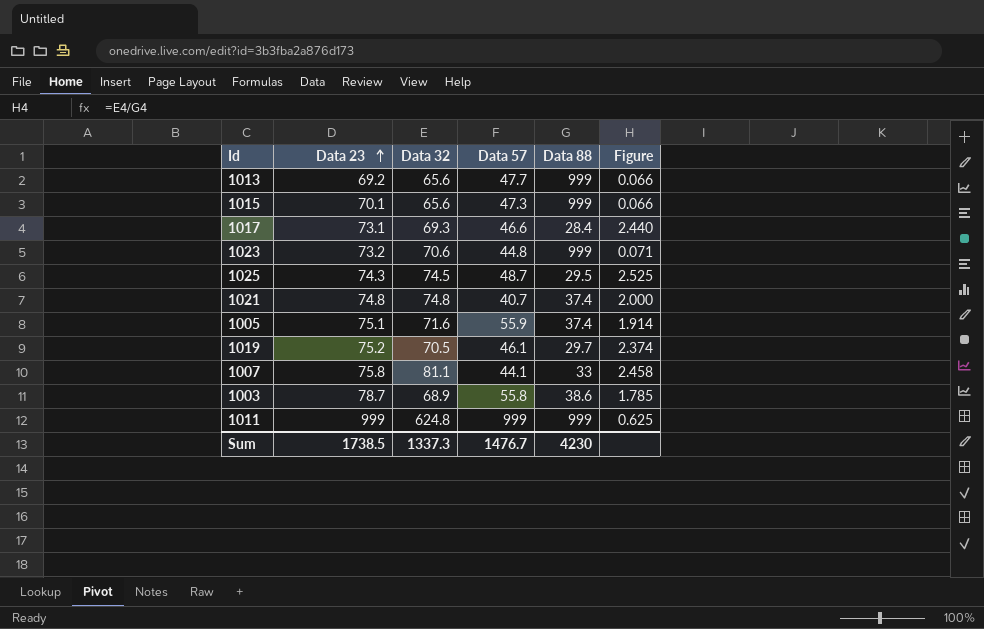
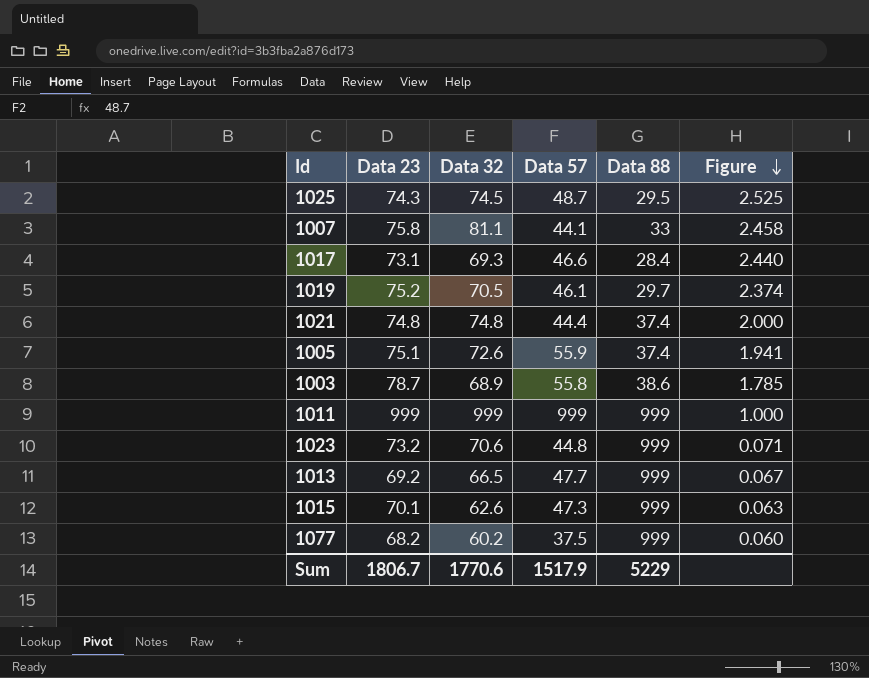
row order: Data 23 ascending -> Figure descending
1021 | Data 57: 40.7 -> 44.4
1005 | Data 32: 71.6 -> 72.6
1005 | Figure: 1.914 -> 1.941
1011 | Data 32: 624.8 -> 999
1011 | Figure: 0.625 -> 1.000
1013 | Data 32: 65.6 -> 66.5
1013 | Figure: 0.066 -> 0.067
1015 | Data 32: 65.6 -> 62.6
1015 | Figure: 0.066 -> 0.063
row 1077: none -> 68.2 | 60.2 | 37.5 | 999 | 0.060
Sum | Data 23: 1738.5 -> 1806.7
Sum | Data 32: 1337.3 -> 1770.6
Sum | Data 57: 1476.7 -> 1517.9
Sum | Data 88: 4230 -> 5229

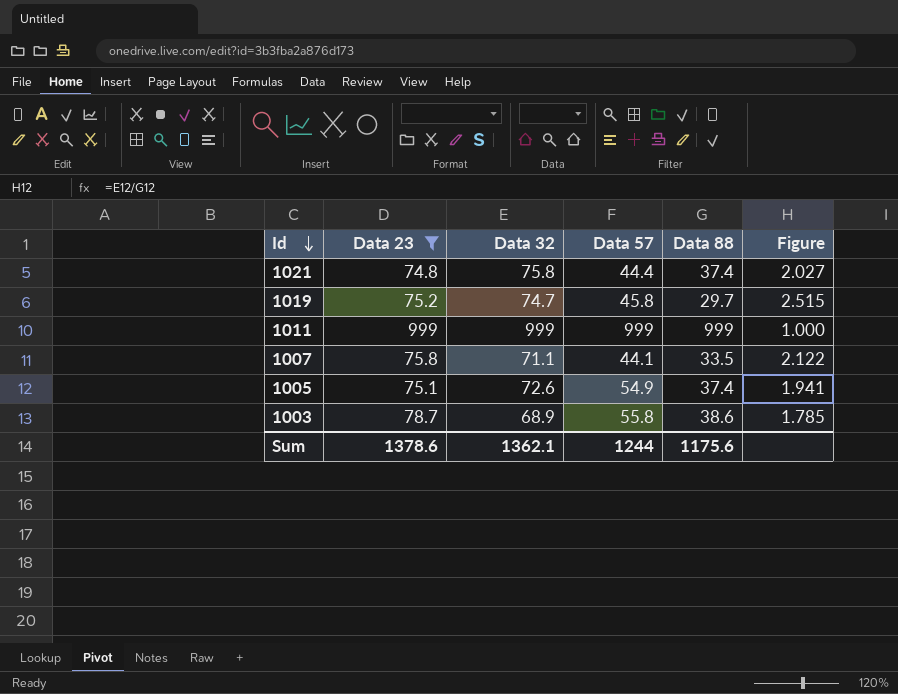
filter: none -> Data 23 >= 74.8
row order: Figure descending -> Id descending
1021 | Data 32: 74.8 -> 75.8
1021 | Figure: 2.000 -> 2.027
1019 | Data 32: 70.5 -> 74.7
1019 | Data 57: 46.1 -> 45.8
1019 | Figure: 2.374 -> 2.515
1007 | Data 32: 81.1 -> 71.1
1007 | Data 88: 33 -> 33.5
1007 | Figure: 2.458 -> 2.122
1005 | Data 57: 55.9 -> 54.9
Sum | Data 23: 1806.7 -> 1378.6
Sum | Data 32: 1770.6 -> 1362.1
Sum | Data 57: 1517.9 -> 1244
Sum | Data 88: 5229 -> 1175.6

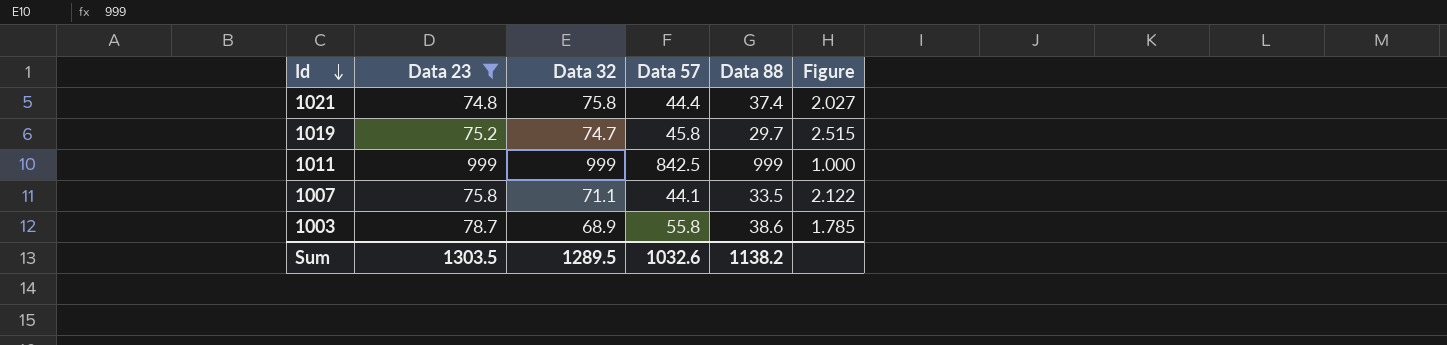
row 1005: 75.1 | 72.6 | 54.9 | 37.4 | 1.941 -> none
1011 | Data 57: 999 -> 842.5
Sum | Data 23: 1378.6 -> 1303.5
Sum | Data 32: 1362.1 -> 1289.5
Sum | Data 57: 1244 -> 1032.6
Sum | Data 88: 1175.6 -> 1138.2

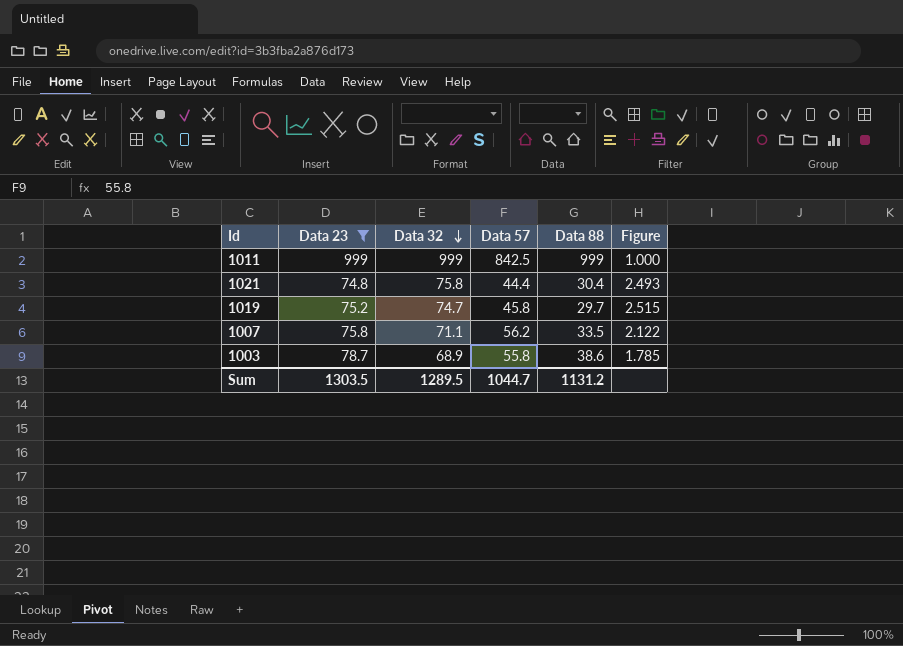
row order: Id descending -> Data 32 descending
1021 | Data 88: 37.4 -> 30.4
1021 | Figure: 2.027 -> 2.493
1007 | Data 57: 44.1 -> 56.2
Sum | Data 57: 1032.6 -> 1044.7
Sum | Data 88: 1138.2 -> 1131.2

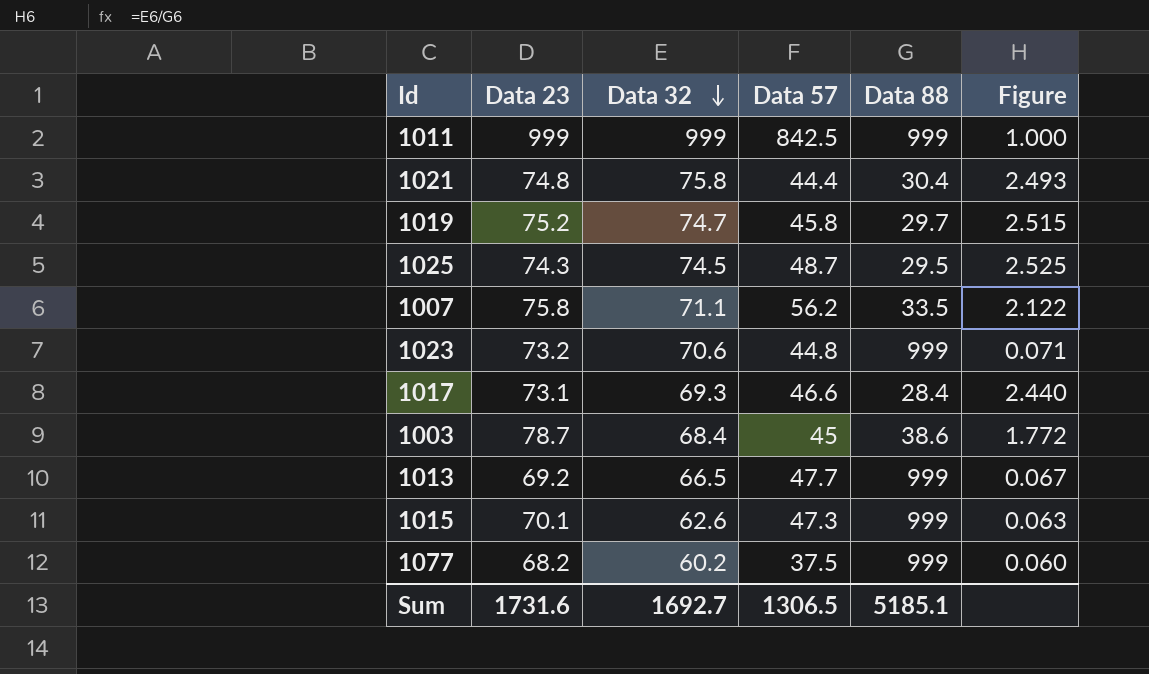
filter: Data 23 >= 74.8 -> none
1003 | Data 32: 68.9 -> 68.4
1003 | Data 57: 55.8 -> 45
1003 | Figure: 1.785 -> 1.772
Sum | Data 23: 1303.5 -> 1731.6
Sum | Data 32: 1289.5 -> 1692.7
Sum | Data 57: 1044.7 -> 1306.5
Sum | Data 88: 1131.2 -> 5185.1

